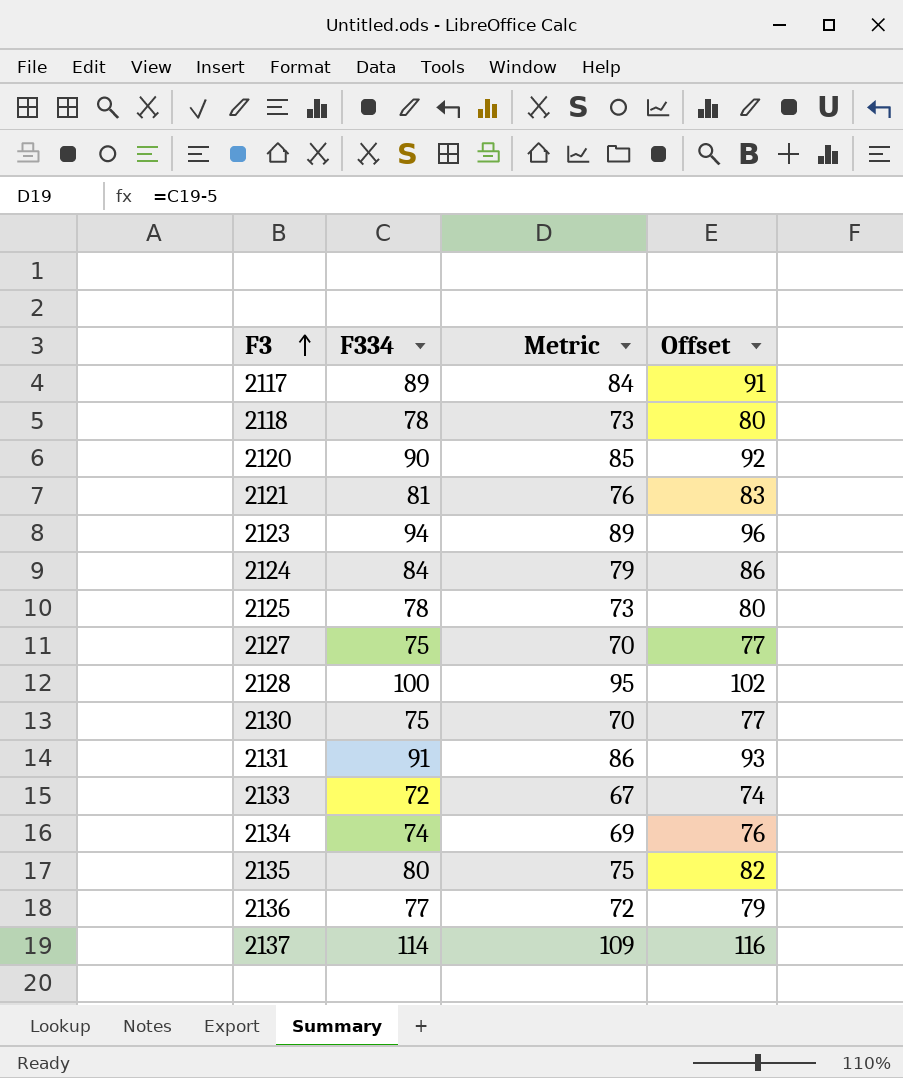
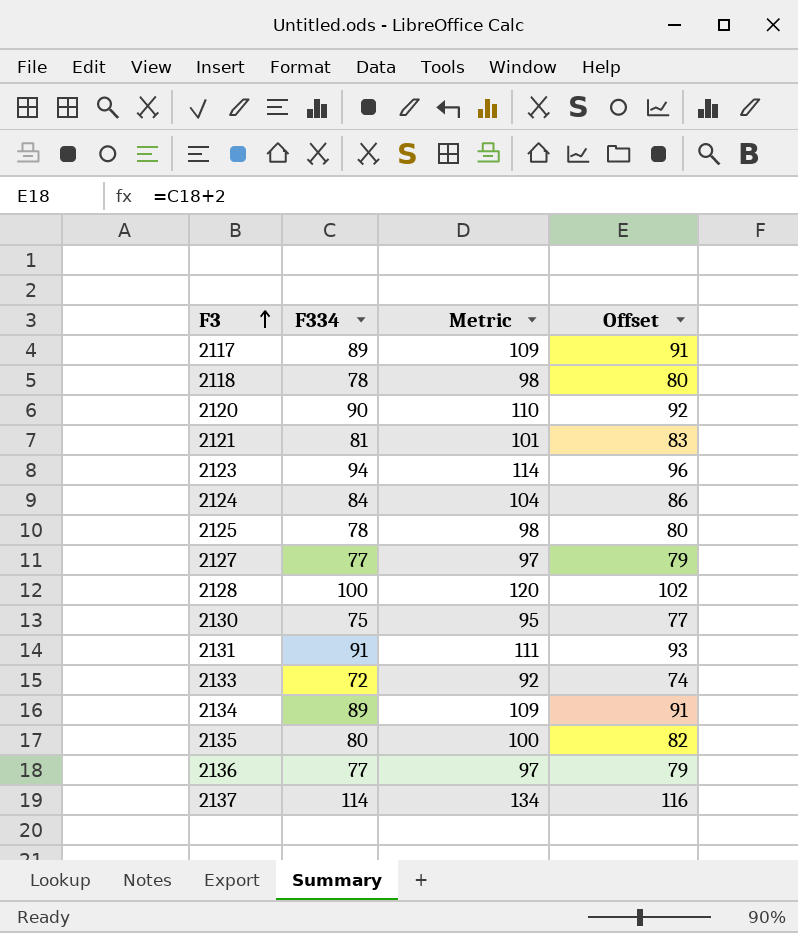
column Metric | formula: [F334] - 5 -> [F334] + 20
2127 | F334: 75 -> 77
2127 | Offset: 77 -> 79
2134 | F334: 74 -> 89
2134 | Offset: 76 -> 91

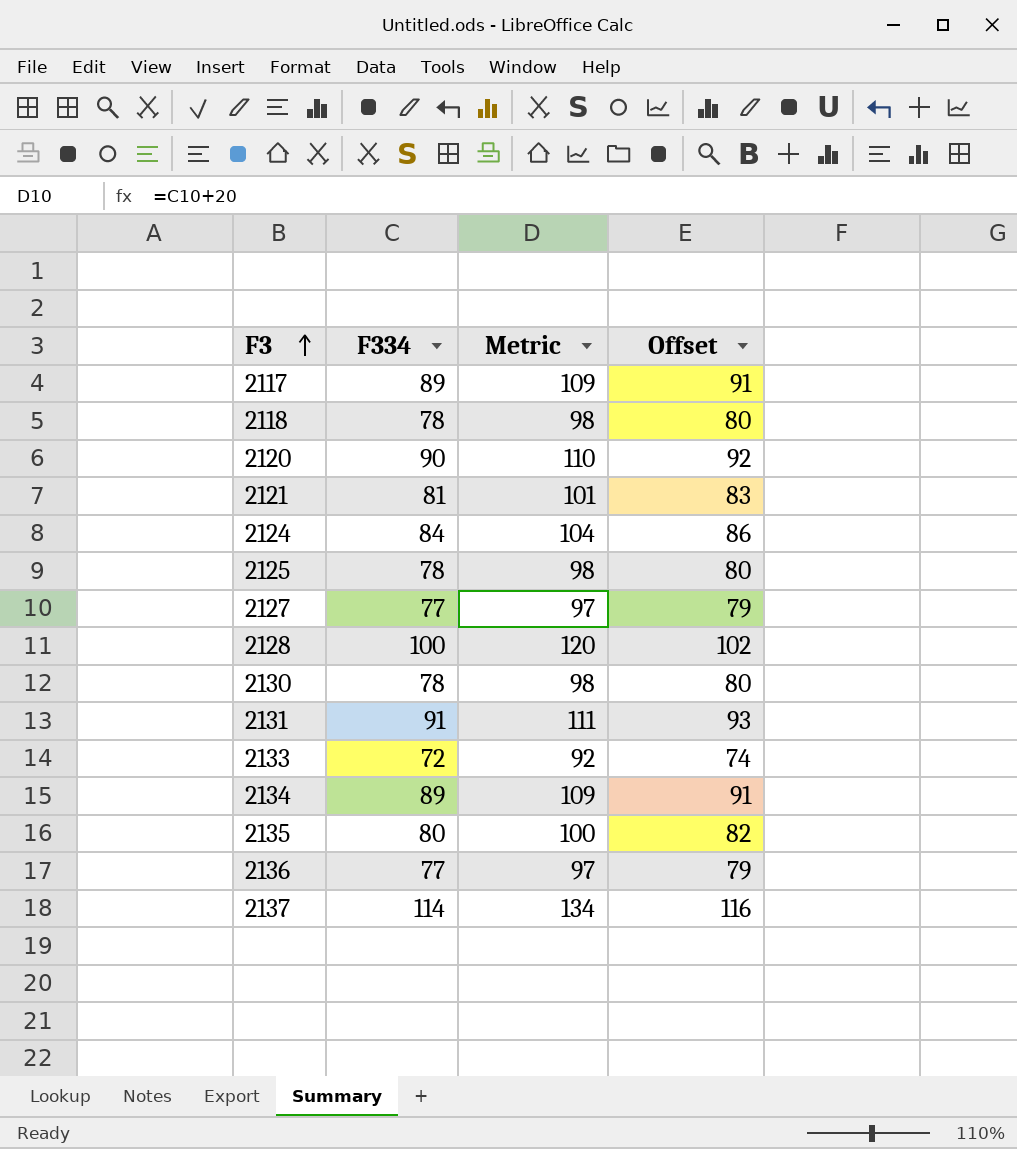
row 2123: 94 | 114 | 96 -> none
2130 | F334: 75 -> 78
2130 | Metric: 95 -> 98
2130 | Offset: 77 -> 80

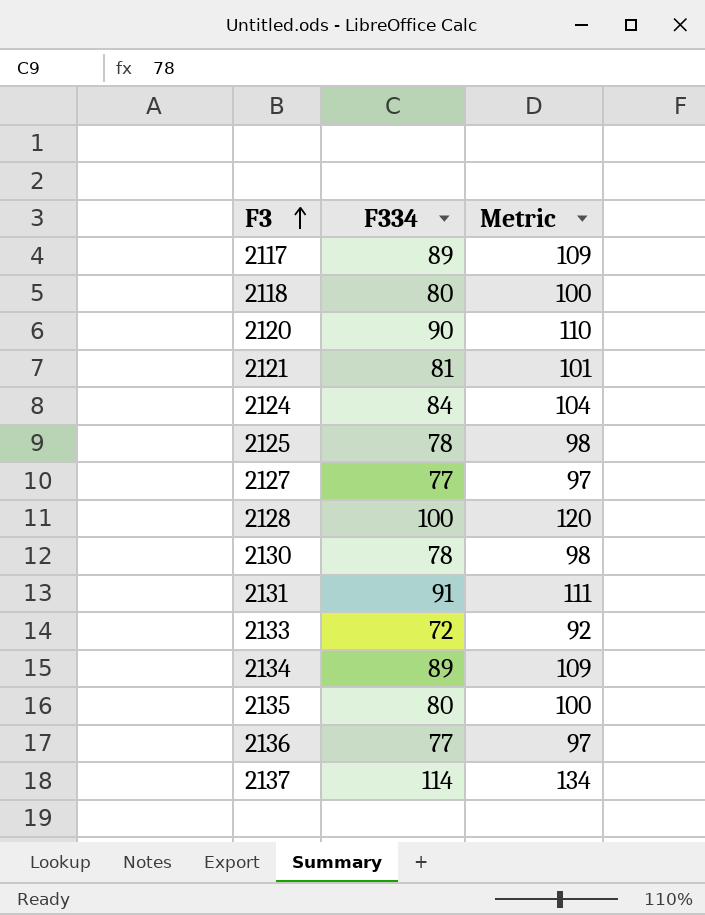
column Offset | formula: [F334] + 2 -> none
2118 | F334: 78 -> 80
2118 | Metric: 98 -> 100

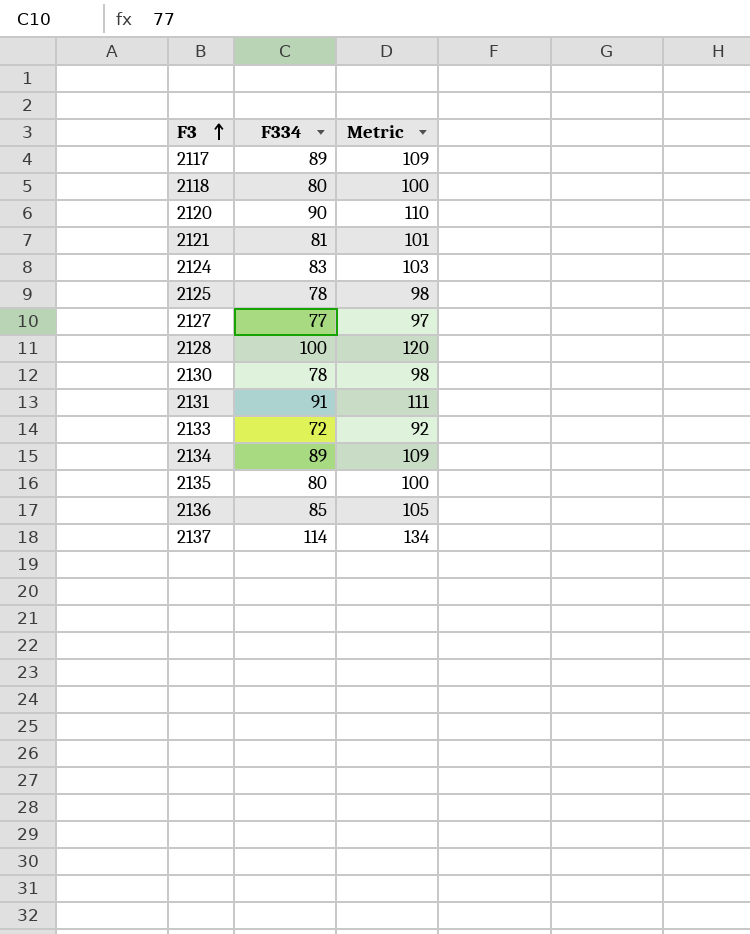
2124 | F334: 84 -> 83
2124 | Metric: 104 -> 103
2136 | F334: 77 -> 85
2136 | Metric: 97 -> 105

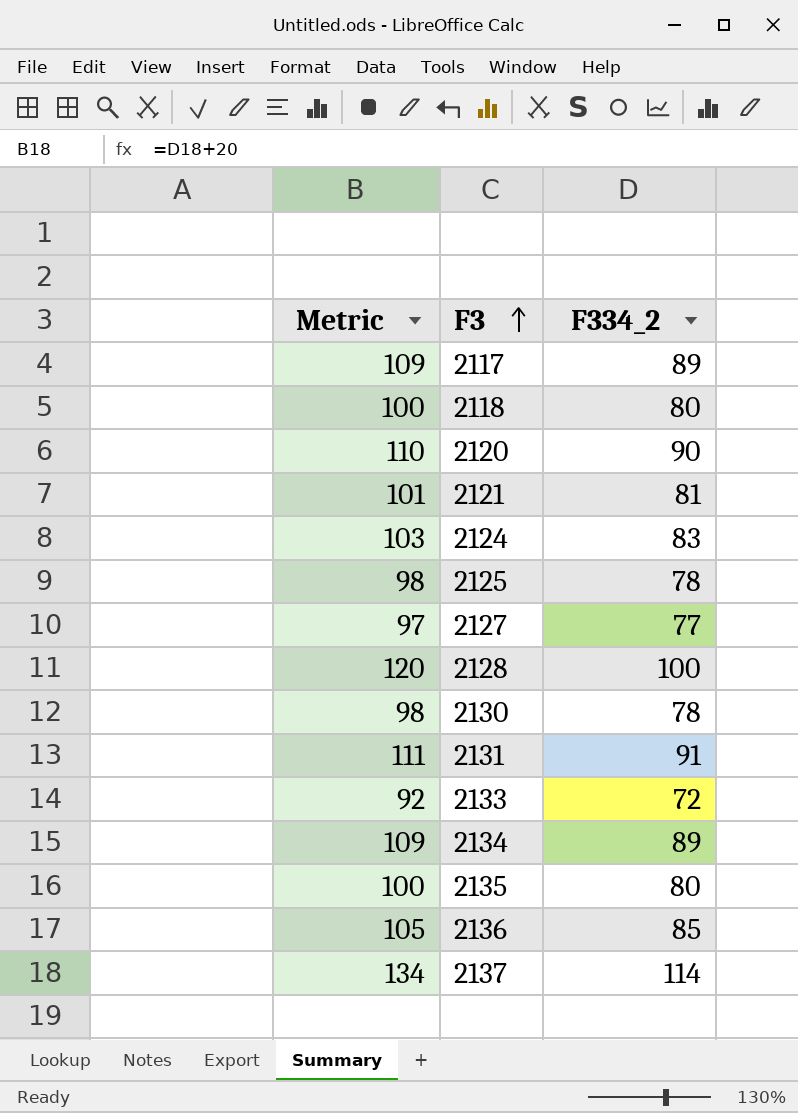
column Metric | position: 3 -> 1
column name: F334 -> F334_2

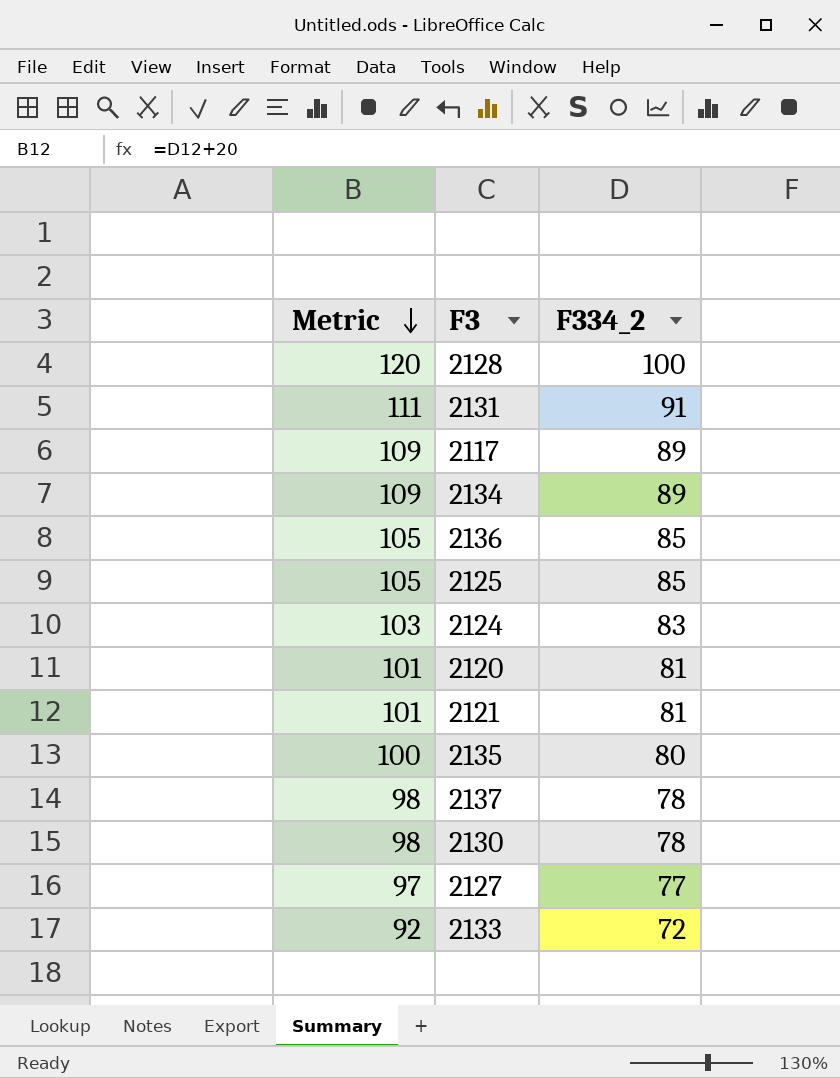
row order: F3 ascending -> Metric descending
row 2118: 100 | 80 -> none
2125 | Metric: 98 -> 105
2125 | F334_2: 78 -> 85
2120 | Metric: 110 -> 101
2120 | F334_2: 90 -> 81
2137 | Metric: 134 -> 98
2137 | F334_2: 114 -> 78

